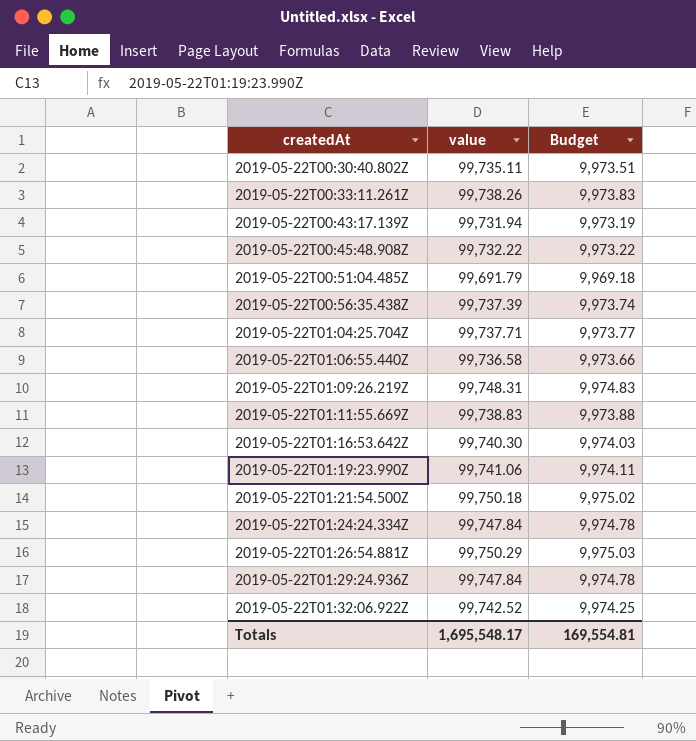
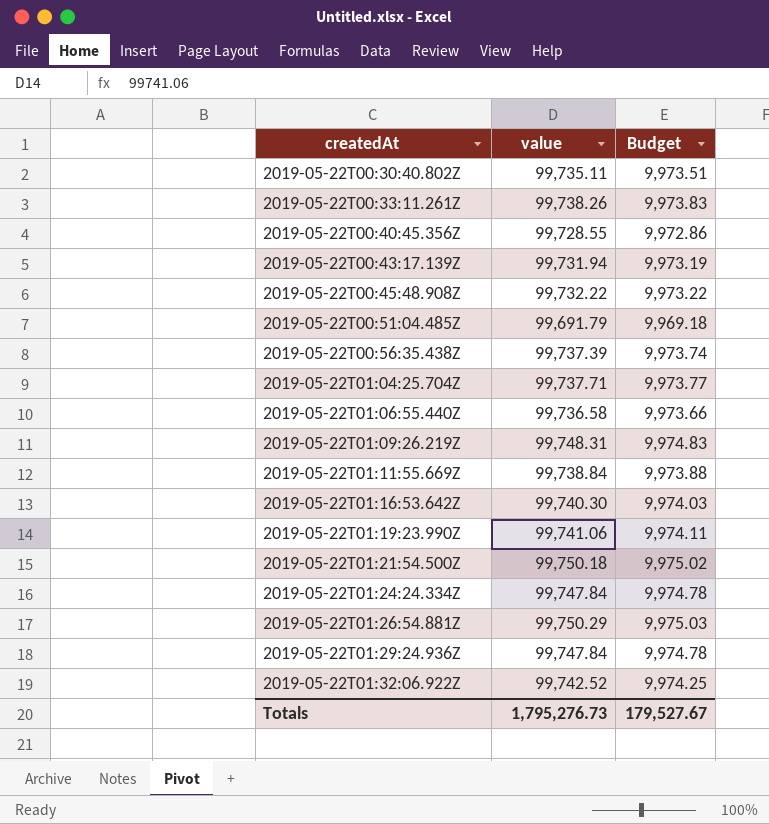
row 2019-05-22T00:40:45.356Z: none -> 99,728.55 | 9,972.86
2019-05-22T01:11:55.669Z | value: 99,738.83 -> 99,738.84
Totals | value: 1,695,548.17 -> 1,795,276.73
Totals | Budget: 169,554.81 -> 179,527.67

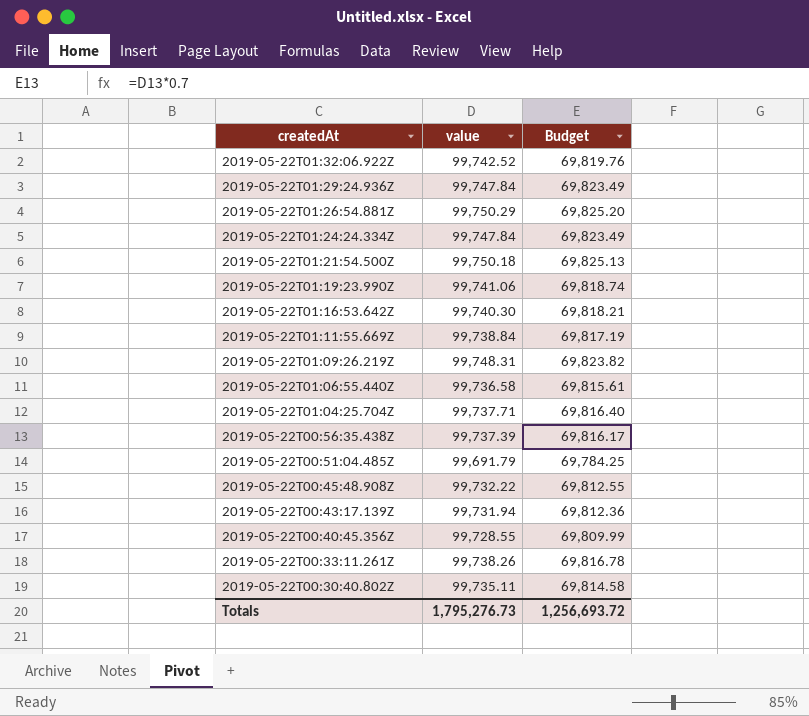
row order: createdAt ascending -> createdAt descending
column Budget | formula: [value] * 0.1 -> [value] * 0.7
Totals | Budget: 179,527.67 -> 1,256,693.72

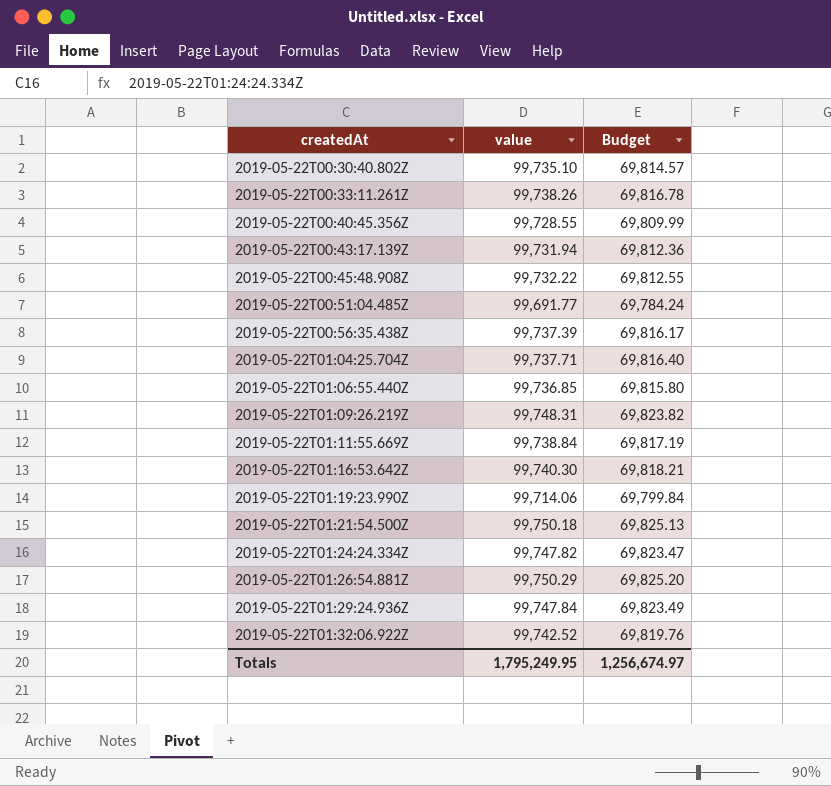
row order: createdAt descending -> createdAt ascending
2019-05-22T00:30:40.802Z | value: 99,735.11 -> 99,735.10
2019-05-22T00:30:40.802Z | Budget: 69,814.58 -> 69,814.57
2019-05-22T00:51:04.485Z | value: 99,691.79 -> 99,691.77
2019-05-22T00:51:04.485Z | Budget: 69,784.25 -> 69,784.24
2019-05-22T01:06:55.440Z | value: 99,736.58 -> 99,736.85
2019-05-22T01:06:55.440Z | Budget: 69,815.61 -> 69,815.80
2019-05-22T01:19:23.990Z | value: 99,741.06 -> 99,714.06
2019-05-22T01:19:23.990Z | Budget: 69,818.74 -> 69,799.84
2019-05-22T01:24:24.334Z | value: 99,747.84 -> 99,747.82
2019-05-22T01:24:24.334Z | Budget: 69,823.49 -> 69,823.47
Totals | value: 1,795,276.73 -> 1,795,249.95
Totals | Budget: 1,256,693.72 -> 1,256,674.97

